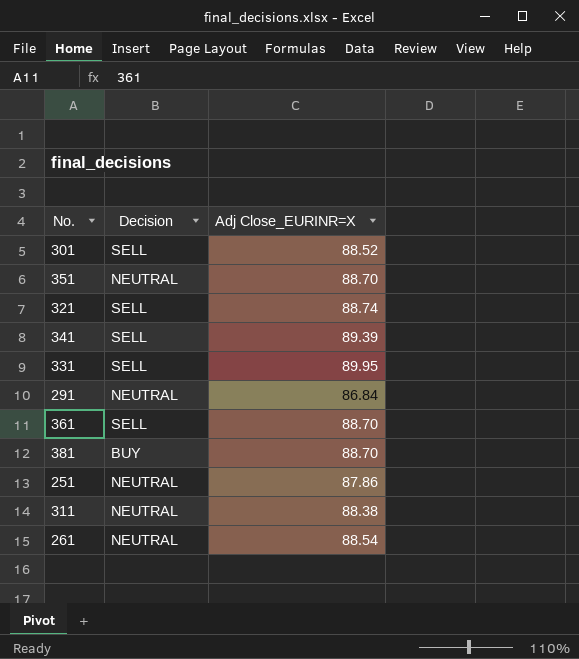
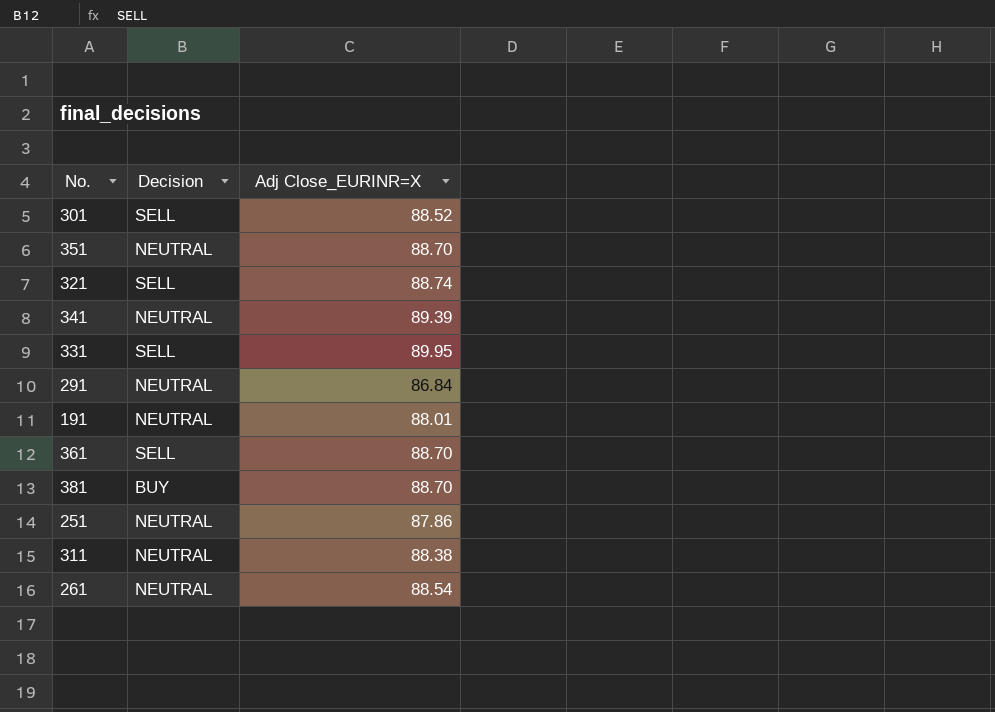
341 | Decision: SELL -> NEUTRAL
row 191: none -> NEUTRAL | 88.01

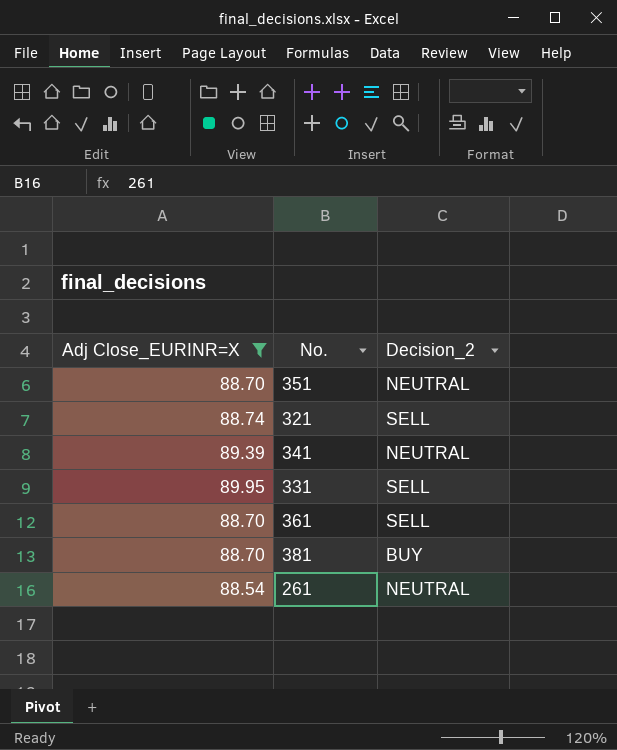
filter: none -> Adj Close_EURINR=X >= 88.54
column Adj Close_EURINR=X | position: 3 -> 1
column name: Decision -> Decision_2

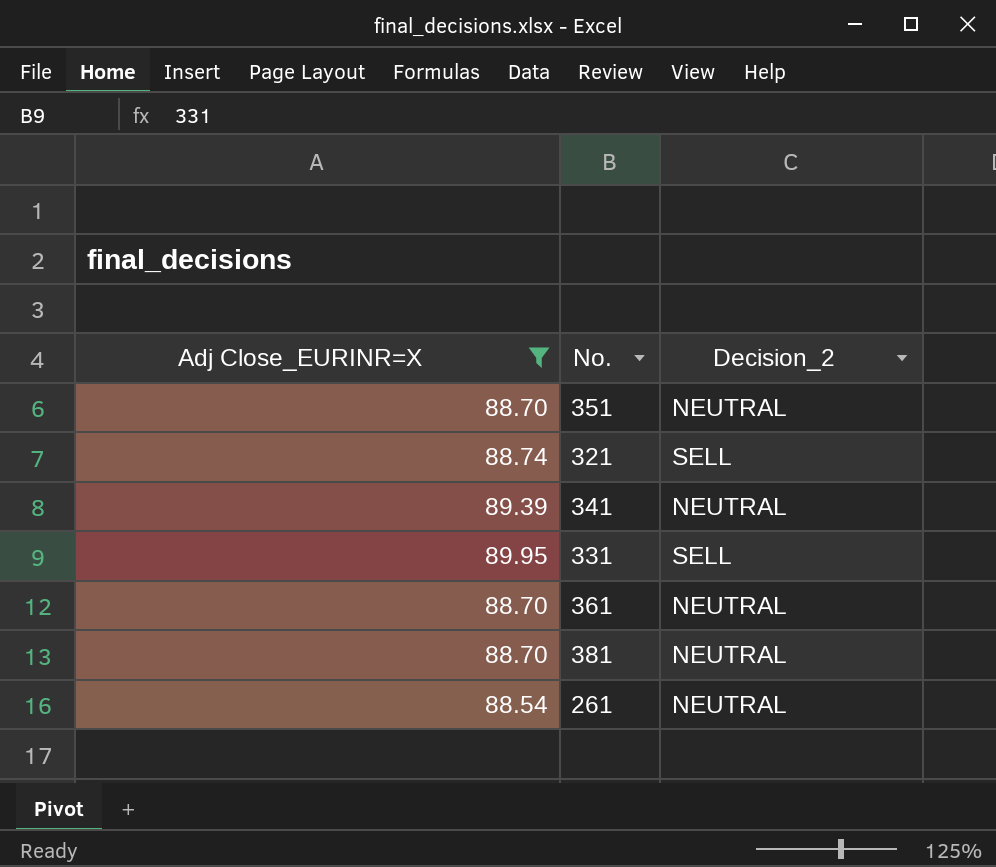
361 | Decision_2: SELL -> NEUTRAL
381 | Decision_2: BUY -> NEUTRAL

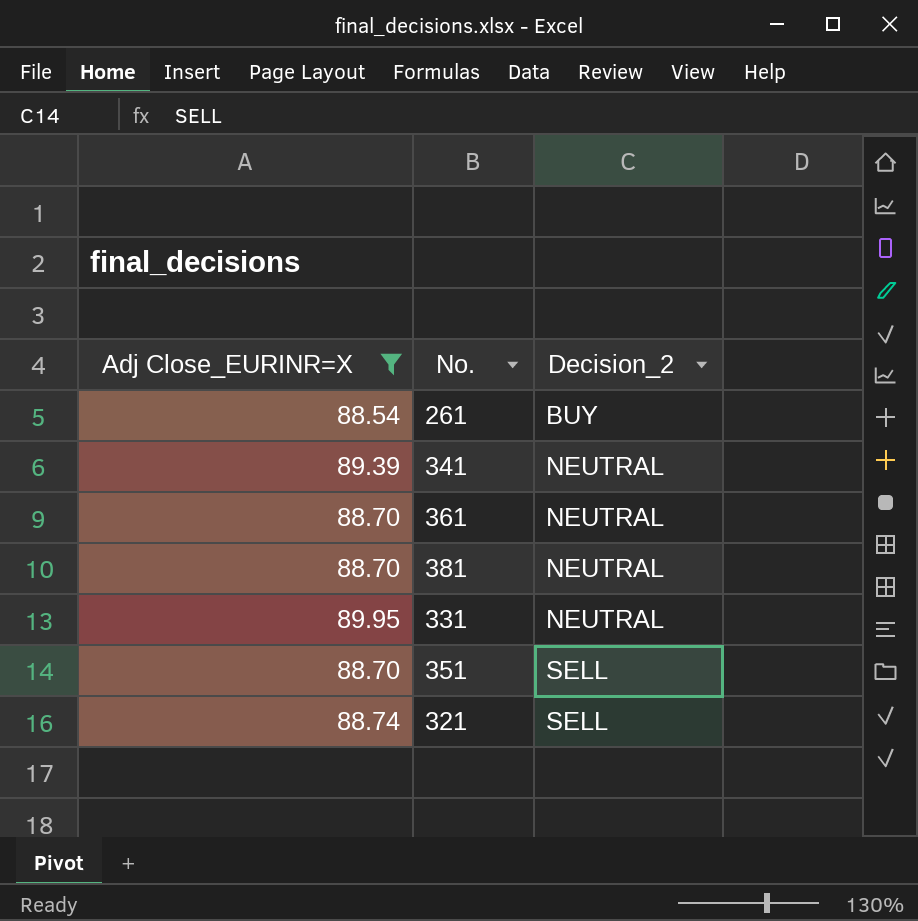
row order: none -> Decision_2 ascending
261 | Decision_2: NEUTRAL -> BUY
331 | Decision_2: SELL -> NEUTRAL
351 | Decision_2: NEUTRAL -> SELL

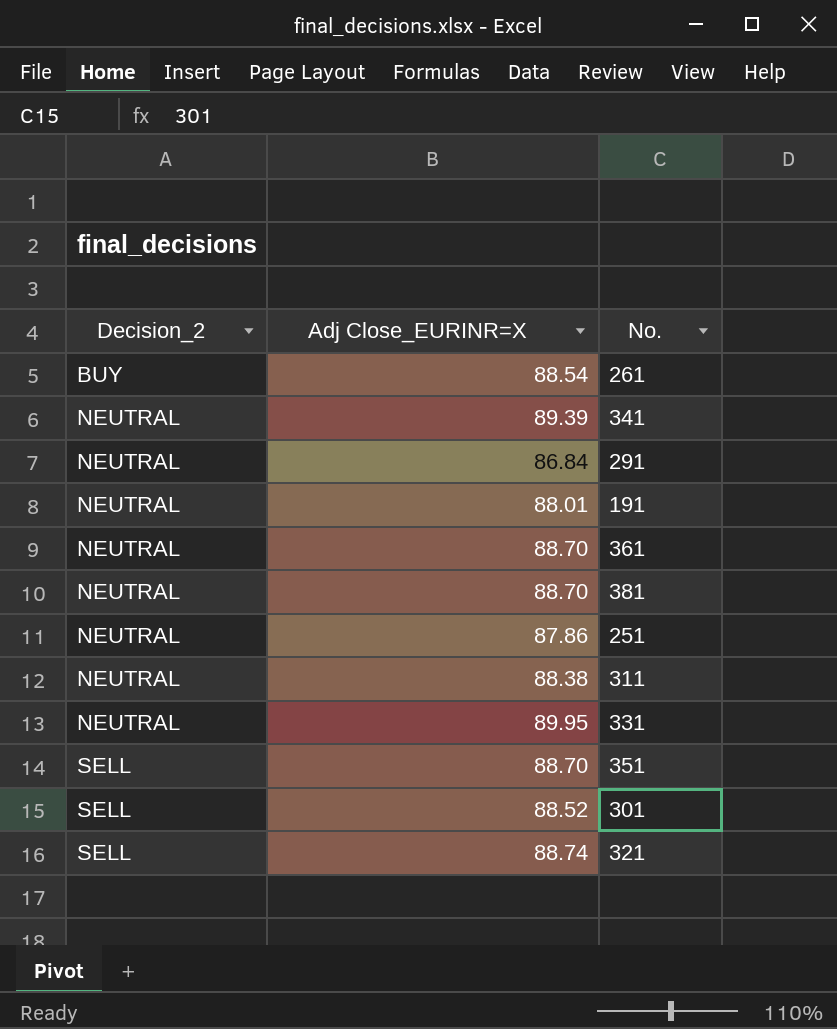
filter: Adj Close_EURINR=X >= 88.54 -> none
column Decision_2 | position: 3 -> 1

